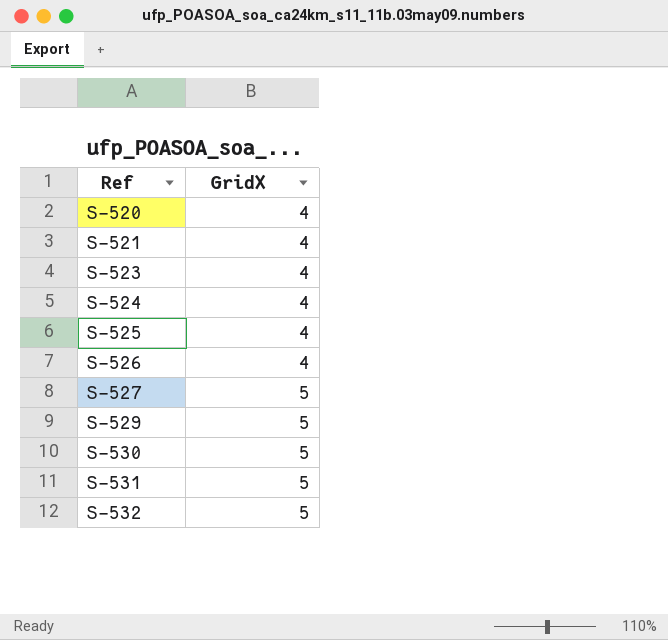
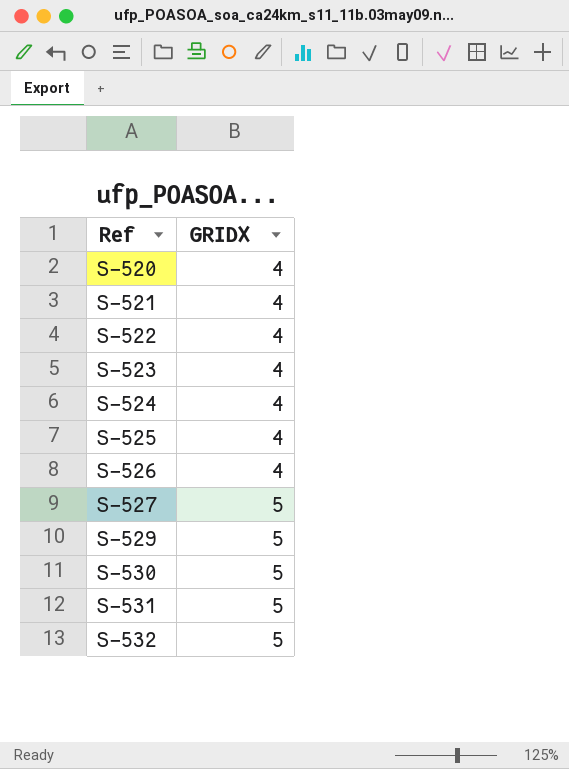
column name: GridX -> GRIDX
row S-522: none -> 4

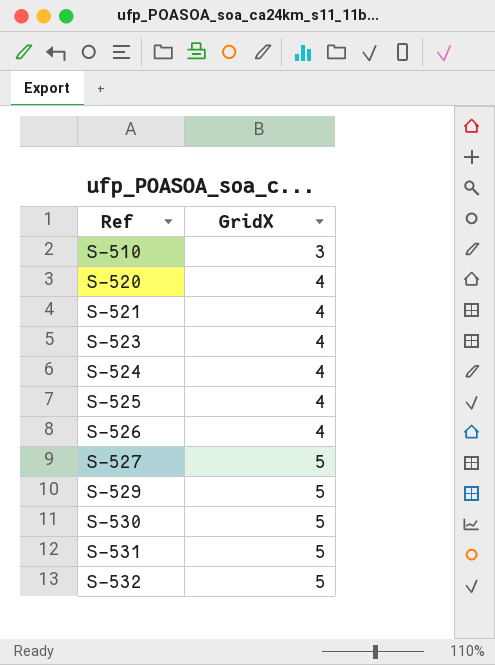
column name: GRIDX -> GridX
row S-522: 4 -> none
row S-510: none -> 3

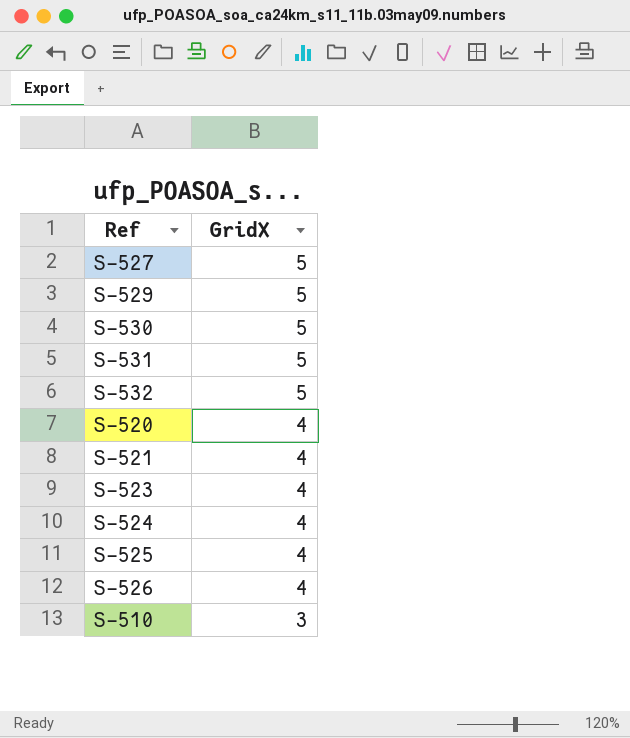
row order: Ref ascending -> GridX descending

